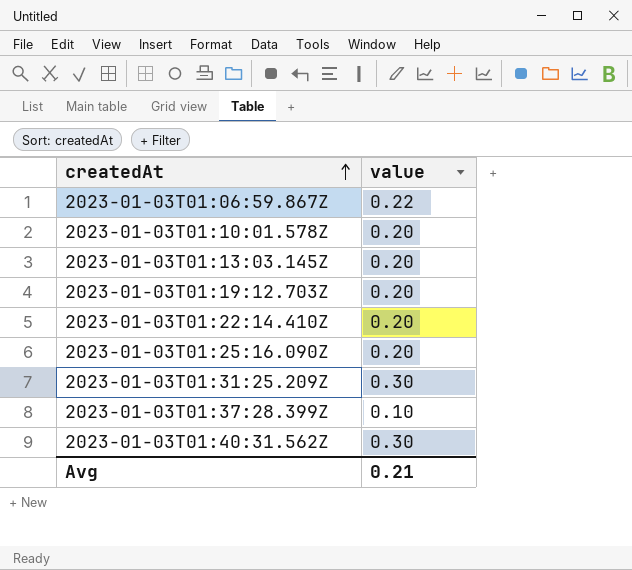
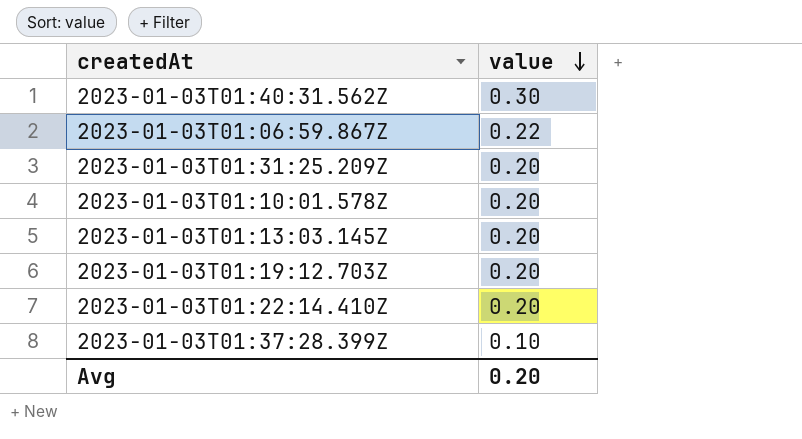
row order: createdAt ascending -> value descending
row 2023-01-03T01:25:16.090Z: 0.20 -> none
2023-01-03T01:31:25.209Z | value: 0.30 -> 0.20
Avg | value: 0.21 -> 0.20

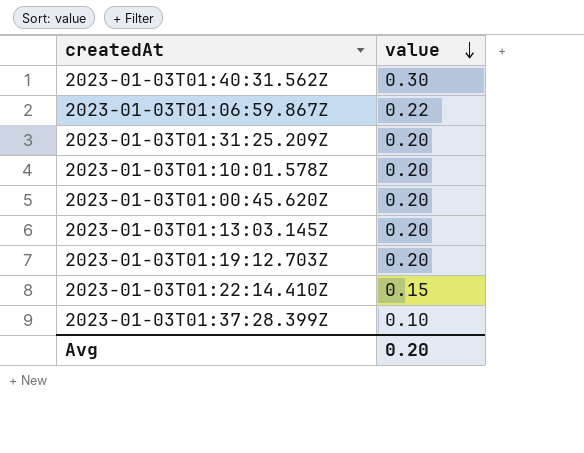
row 2023-01-03T01:00:45.620Z: none -> 0.20
2023-01-03T01:22:14.410Z | value: 0.20 -> 0.15

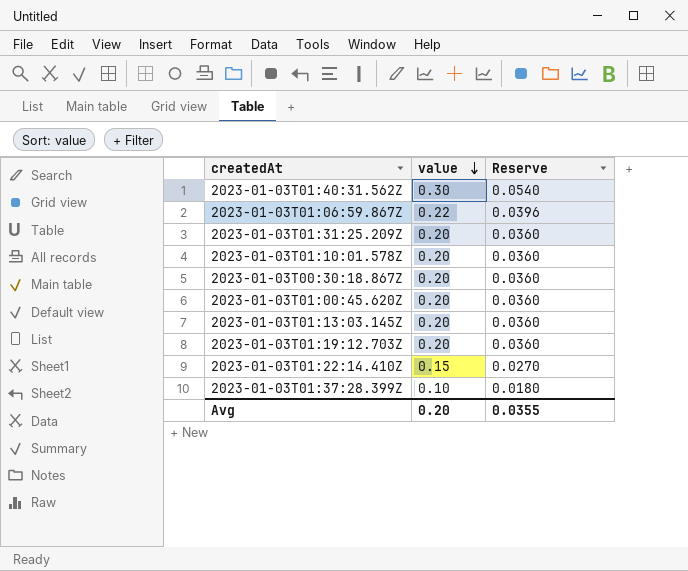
column Reserve | formula: none -> [value] * 0.18
row 2023-01-03T00:30:18.867Z: none -> 0.20 | 0.0360

